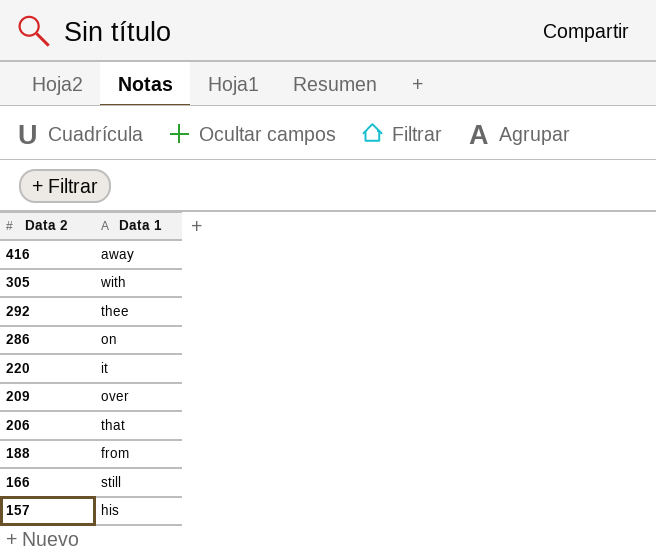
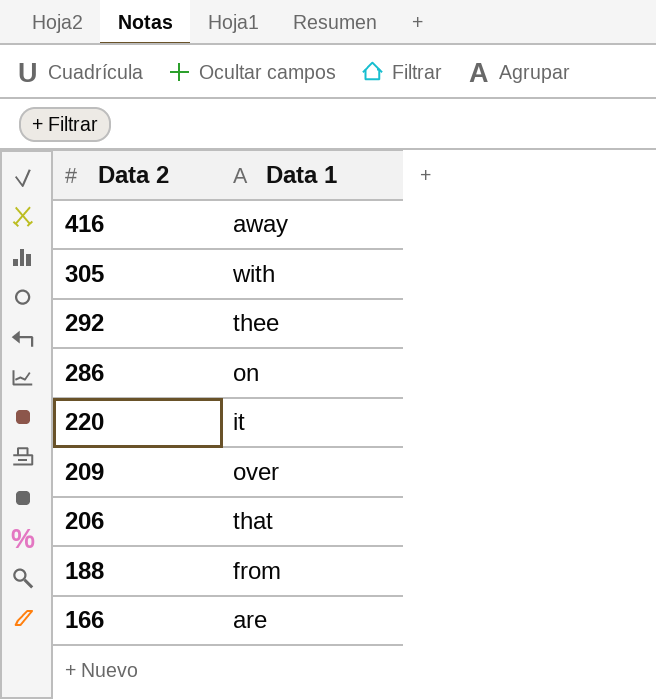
row 157: his -> none
166 | Data 1: still -> are

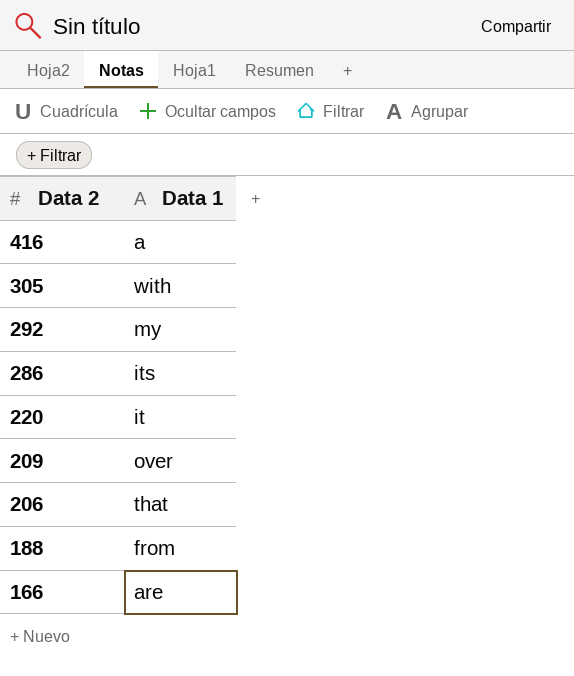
416 | Data 1: away -> a
292 | Data 1: thee -> my
286 | Data 1: on -> its

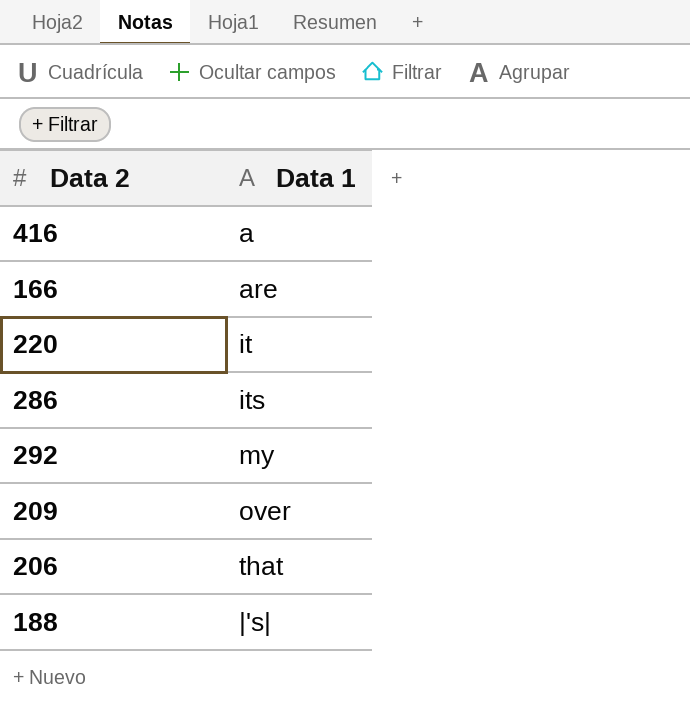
row order: Data 2 descending -> Data 1 ascending
row 305: with -> none
188 | Data 1: from -> |'s|

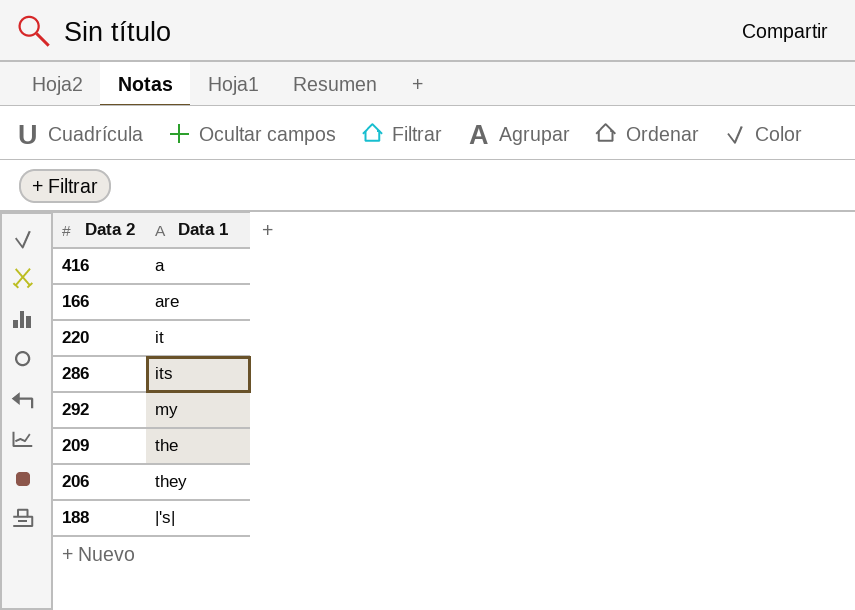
209 | Data 1: over -> the
206 | Data 1: that -> they

